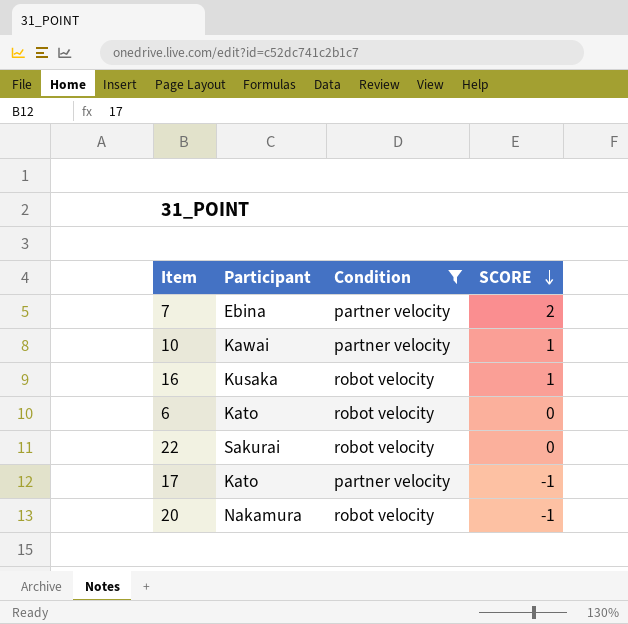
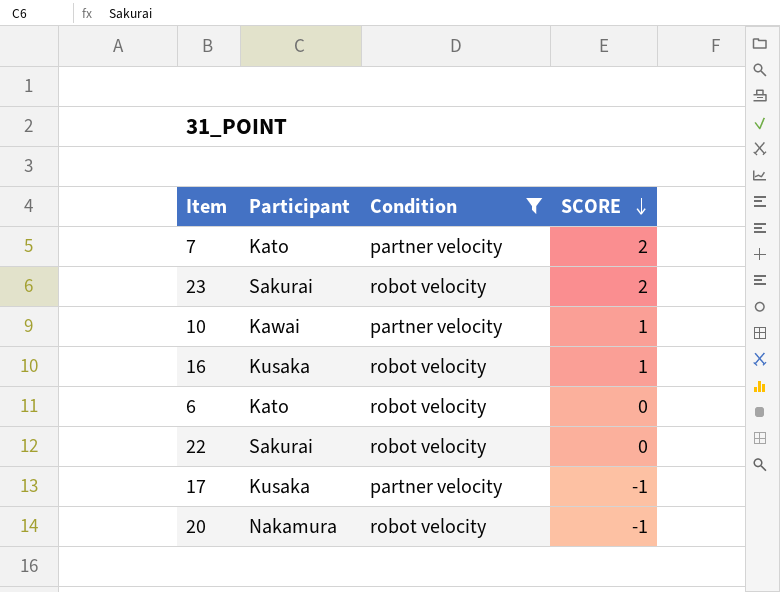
7 | Participant: Ebina -> Kato
row 23: none -> Sakurai | robot velocity | 2
17 | Participant: Kato -> Kusaka

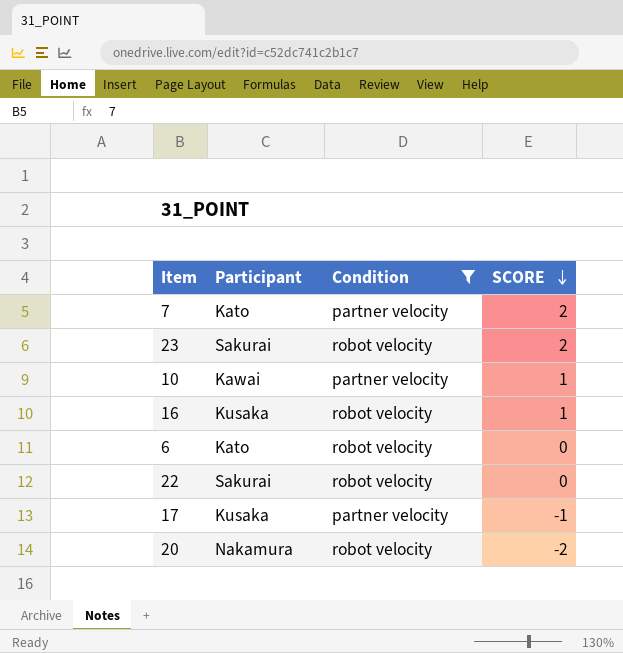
20 | SCORE: -1 -> -2

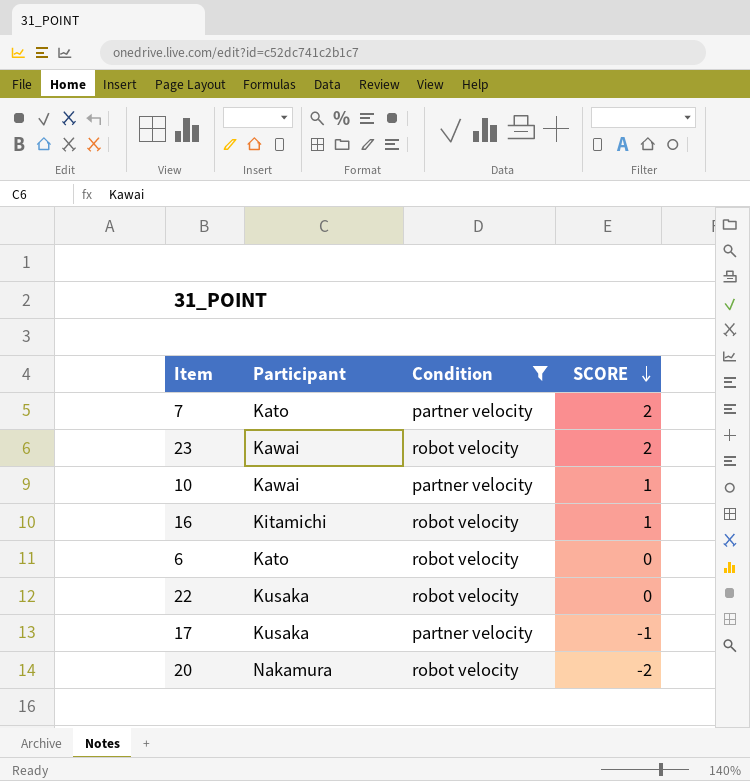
23 | Participant: Sakurai -> Kawai
16 | Participant: Kusaka -> Kitamichi
22 | Participant: Sakurai -> Kusaka

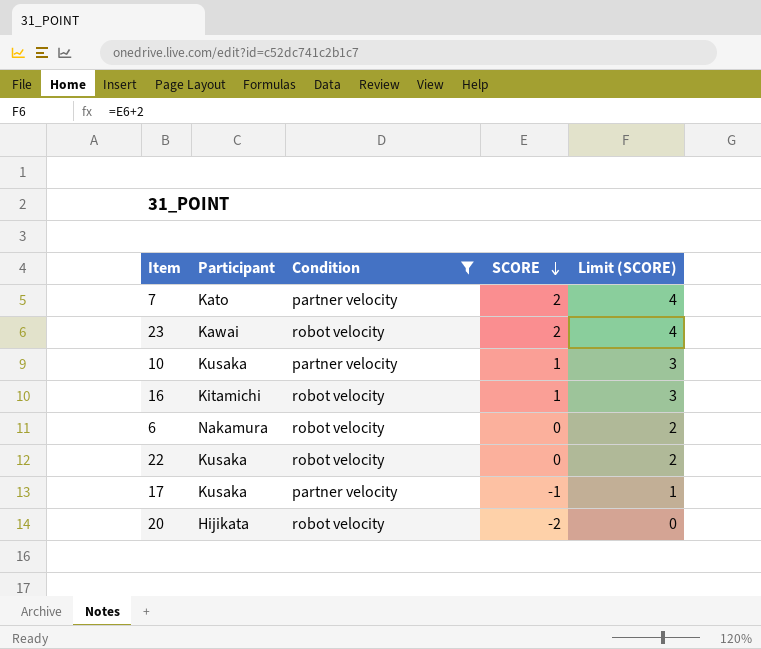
column Limit (SCORE) | formula: none -> [SCORE] + 2
10 | Participant: Kawai -> Kusaka
6 | Participant: Kato -> Nakamura
20 | Participant: Nakamura -> Hijikata

